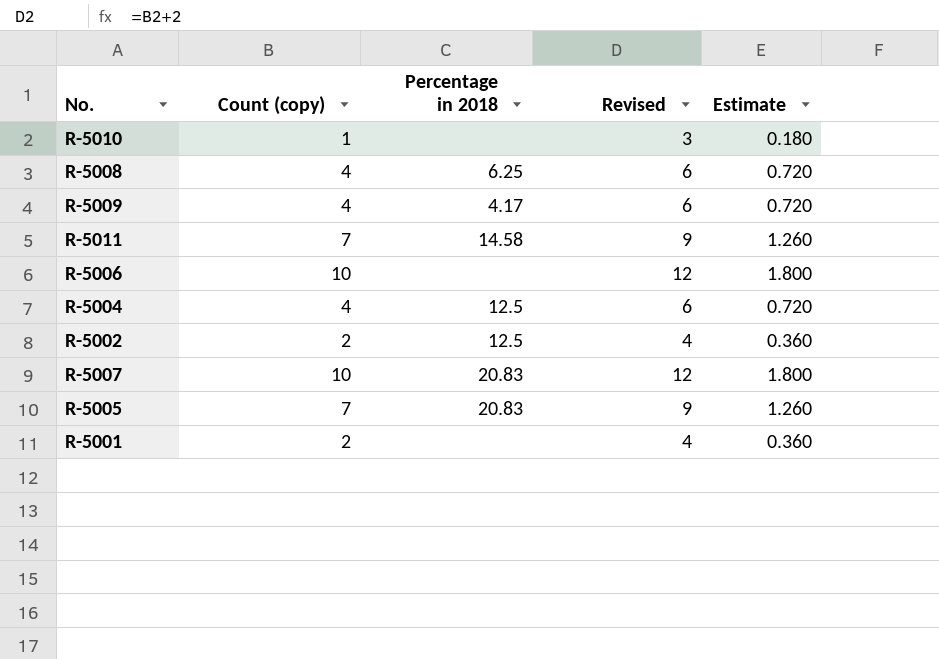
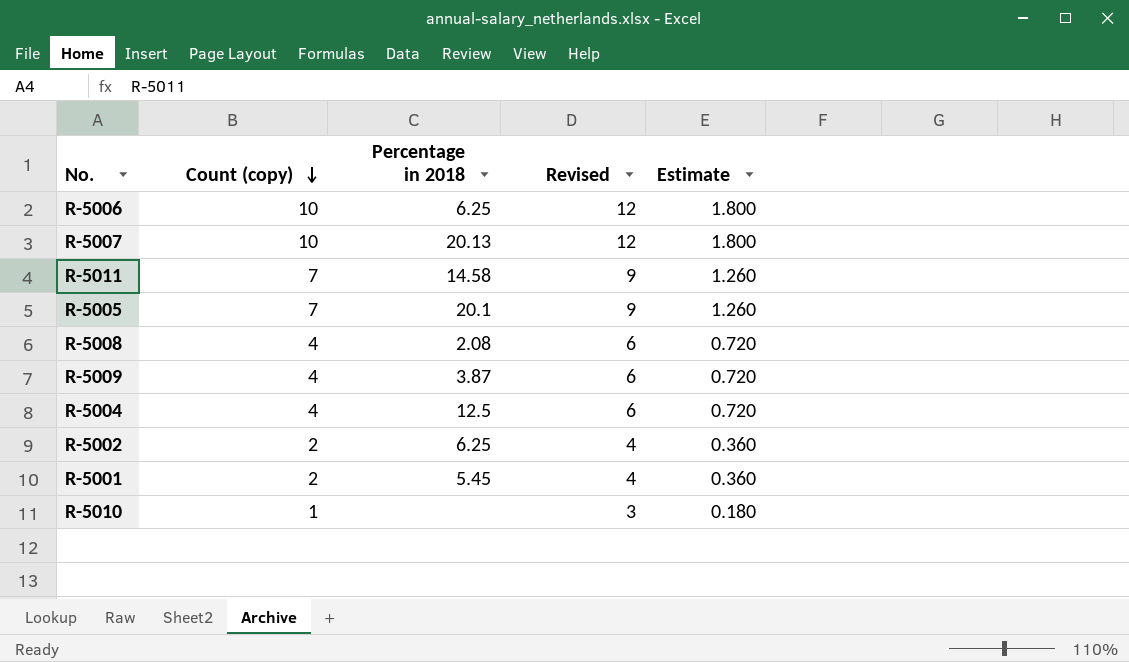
row order: none -> Count (copy) descending
R-5006 | Percentage in 2018: none -> 6.25
R-5007 | Percentage in 2018: 20.83 -> 20.13
R-5005 | Percentage in 2018: 20.83 -> 20.1
R-5008 | Percentage in 2018: 6.25 -> 2.08
R-5009 | Percentage in 2018: 4.17 -> 3.87
R-5002 | Percentage in 2018: 12.5 -> 6.25
R-5001 | Percentage in 2018: none -> 5.45

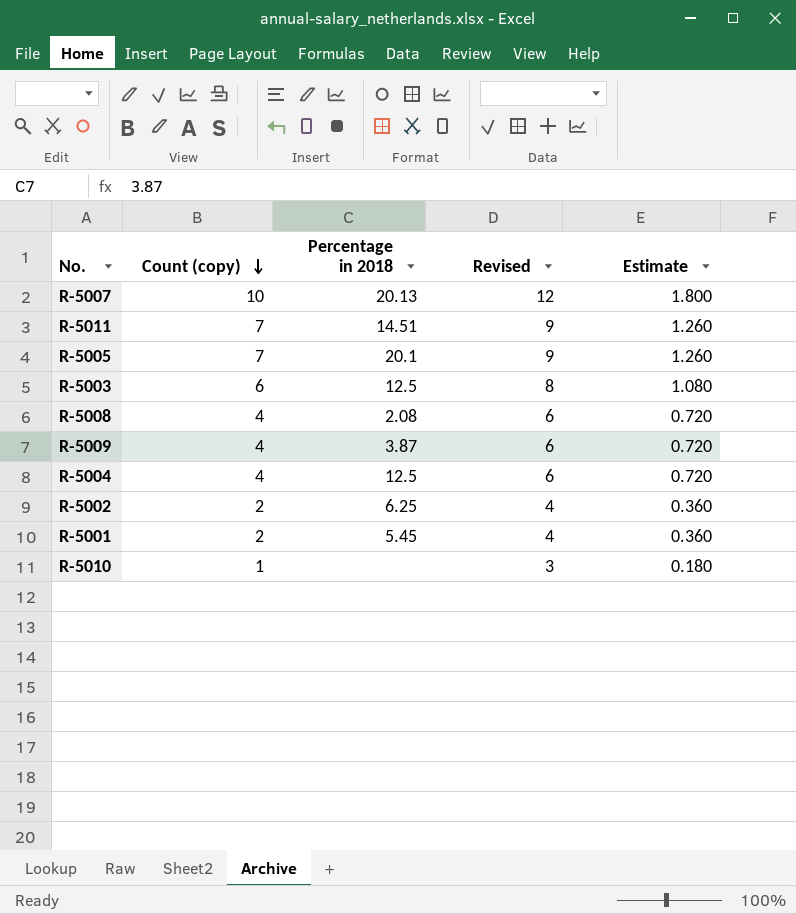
row R-5006: 10 | 6.25 | 12 | 1.800 -> none
R-5011 | Percentage in 2018: 14.58 -> 14.51
row R-5003: none -> 6 | 12.5 | 8 | 1.080

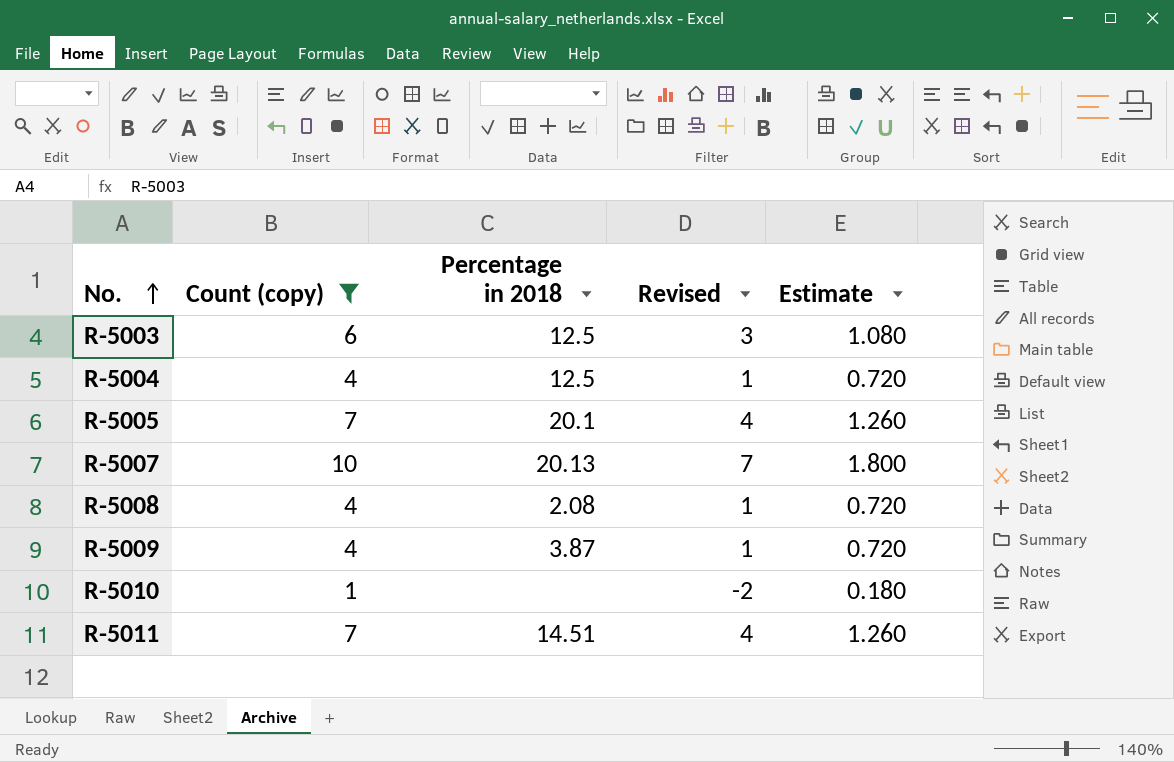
filter: none -> Count (copy) != 2
row order: Count (copy) descending -> No. ascending
column Revised | formula: [Count (copy)] + 2 -> [Count (copy)] - 3

